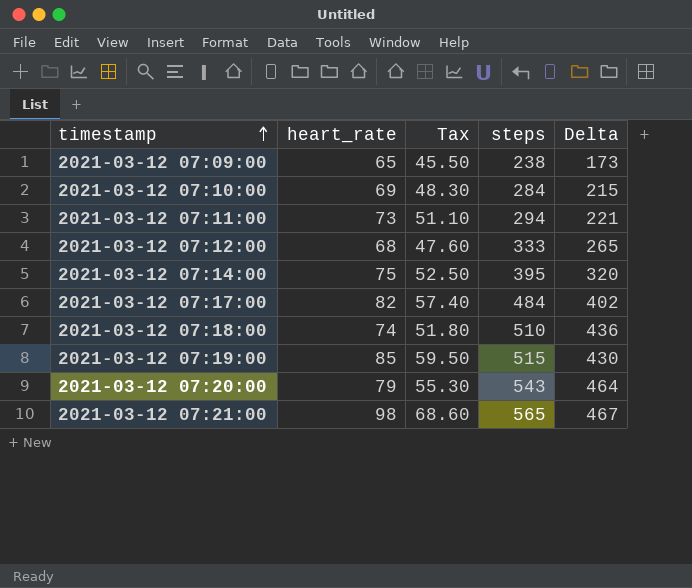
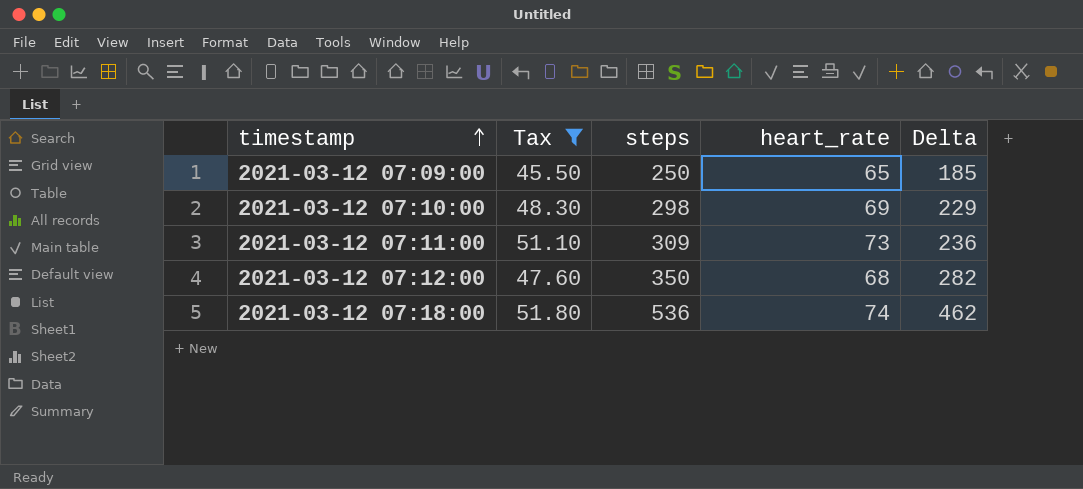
filter: none -> Tax <= 51.80
column heart_rate | position: 2 -> 4
2021-03-12 07:09:00 | steps: 238 -> 250
2021-03-12 07:09:00 | Delta: 173 -> 185
2021-03-12 07:10:00 | steps: 284 -> 298
2021-03-12 07:10:00 | Delta: 215 -> 229
2021-03-12 07:11:00 | steps: 294 -> 309
2021-03-12 07:11:00 | Delta: 221 -> 236
2021-03-12 07:12:00 | steps: 333 -> 350
2021-03-12 07:12:00 | Delta: 265 -> 282
2021-03-12 07:18:00 | steps: 510 -> 536
2021-03-12 07:18:00 | Delta: 436 -> 462

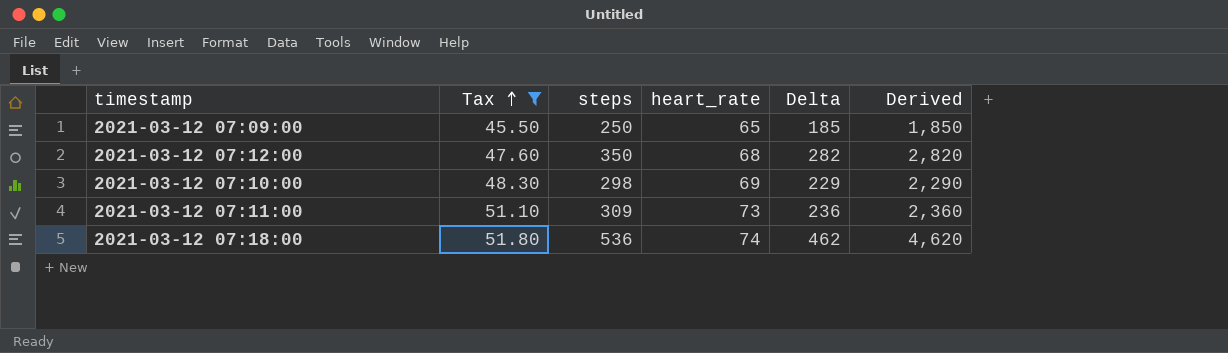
row order: timestamp ascending -> Tax ascending
column Derived | formula: none -> [Delta] * 10

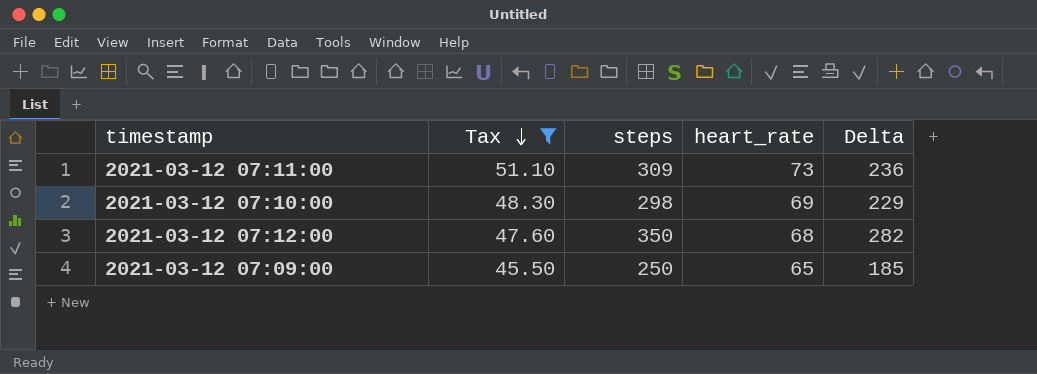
row order: Tax ascending -> Tax descending
column Derived | formula: [Delta] * 10 -> none
row 2021-03-12 07:18:00: 51.80 | 536 | 74 | 462 | 4,620 -> none

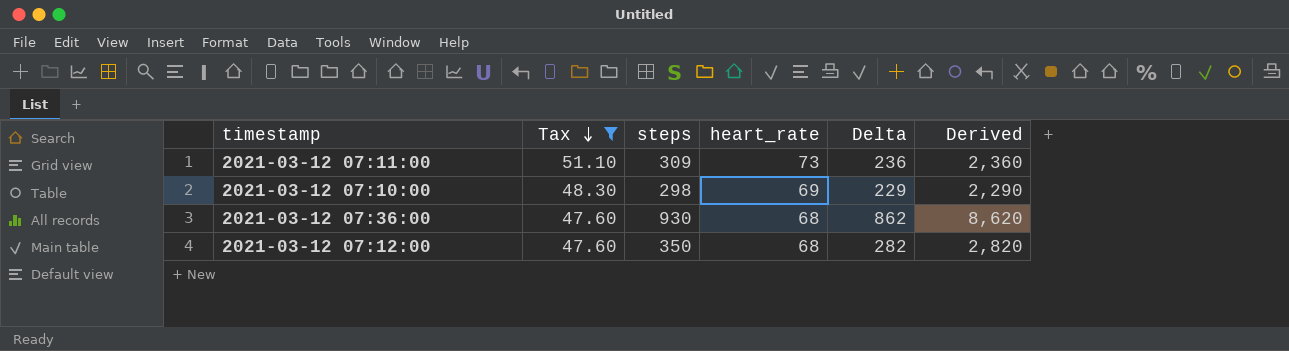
column Derived | formula: none -> [Delta] * 10
row 2021-03-12 07:09:00: 45.50 | 250 | 65 | 185 -> none
row 2021-03-12 07:36:00: none -> 47.60 | 930 | 68 | 862 | 8,620

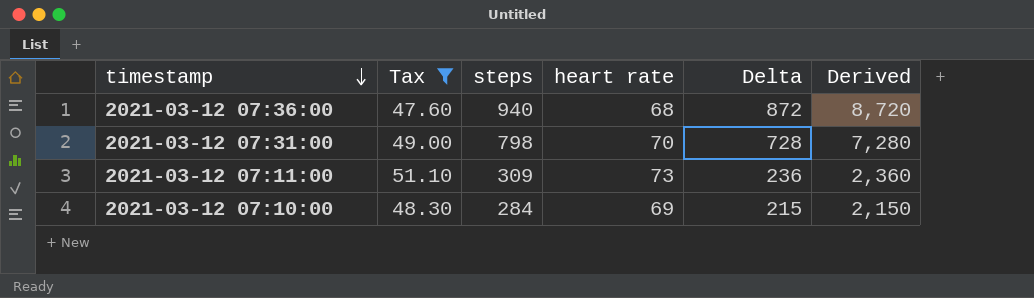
row order: Tax descending -> timestamp descending
column name: heart_rate -> heart rate
row 2021-03-12 07:12:00: 47.60 | 350 | 68 | 282 | 2,820 -> none
2021-03-12 07:36:00 | steps: 930 -> 940
2021-03-12 07:36:00 | Delta: 862 -> 872
2021-03-12 07:36:00 | Derived: 8,620 -> 8,720
row 2021-03-12 07:31:00: none -> 49.00 | 798 | 70 | 728 | 7,280
2021-03-12 07:10:00 | steps: 298 -> 284
2021-03-12 07:10:00 | Delta: 229 -> 215
2021-03-12 07:10:00 | Derived: 2,290 -> 2,150

